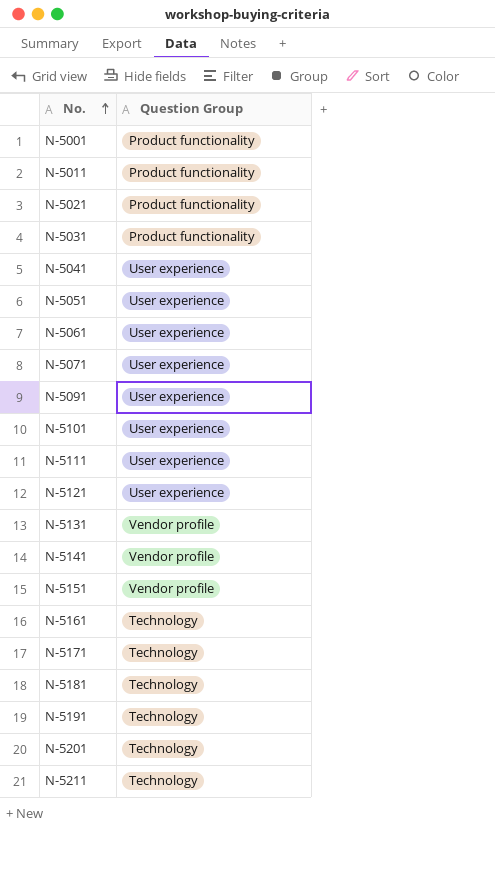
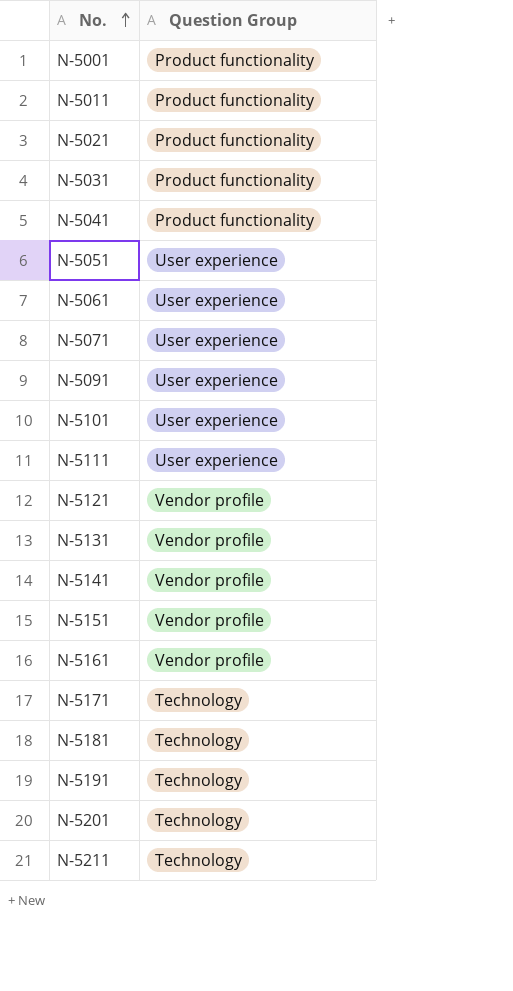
N-5041 | Question Group: User experience -> Product functionality
N-5121 | Question Group: User experience -> Vendor profile
N-5161 | Question Group: Technology -> Vendor profile

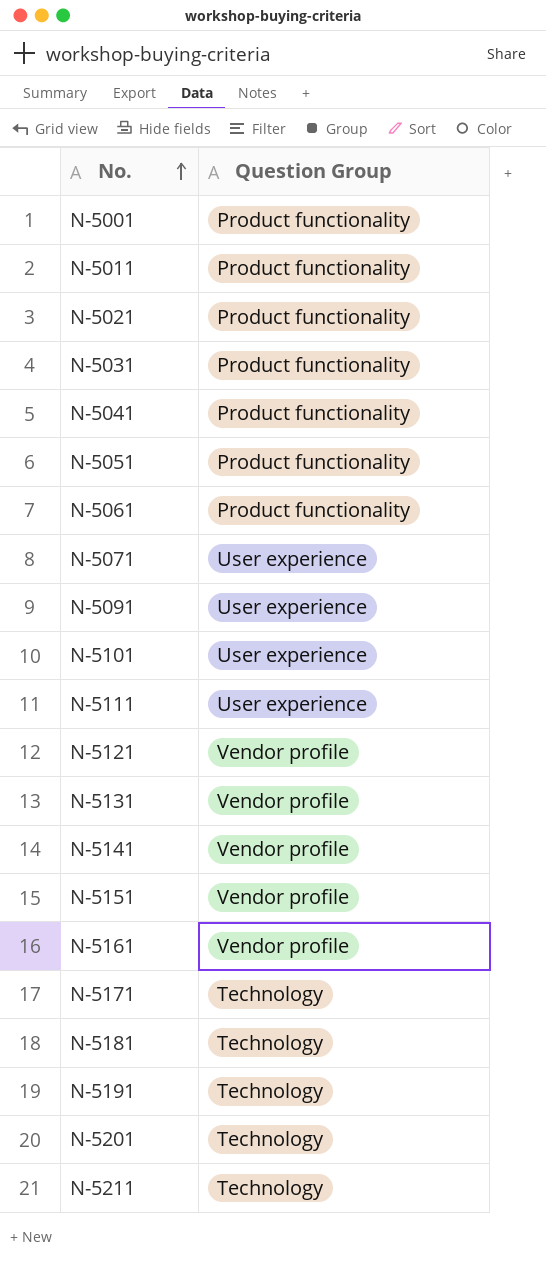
N-5051 | Question Group: User experience -> Product functionality
N-5061 | Question Group: User experience -> Product functionality

